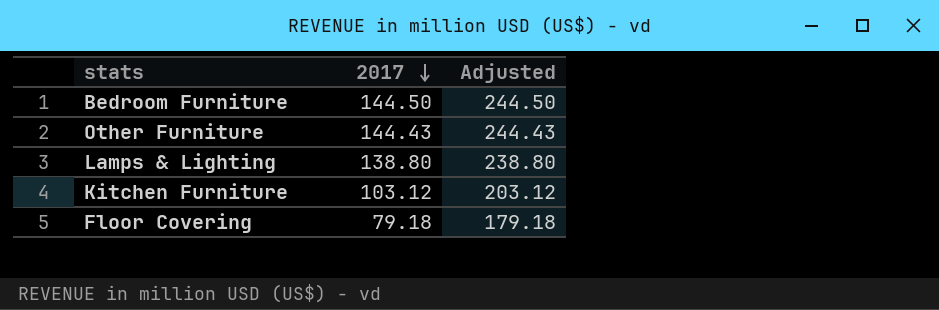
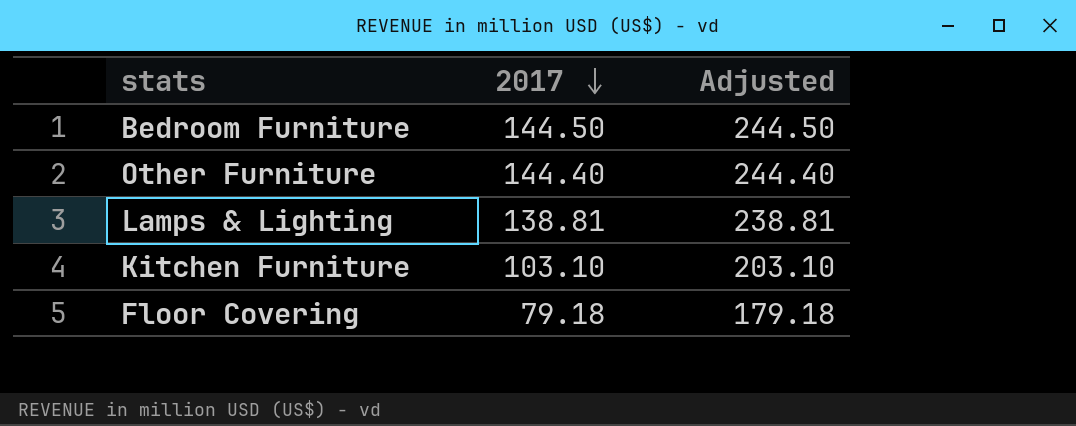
Other Furniture | 2017: 144.43 -> 144.40
Other Furniture | Adjusted: 244.43 -> 244.40
Lamps & Lighting | 2017: 138.80 -> 138.81
Lamps & Lighting | Adjusted: 238.80 -> 238.81
Kitchen Furniture | 2017: 103.12 -> 103.10
Kitchen Furniture | Adjusted: 203.12 -> 203.10

